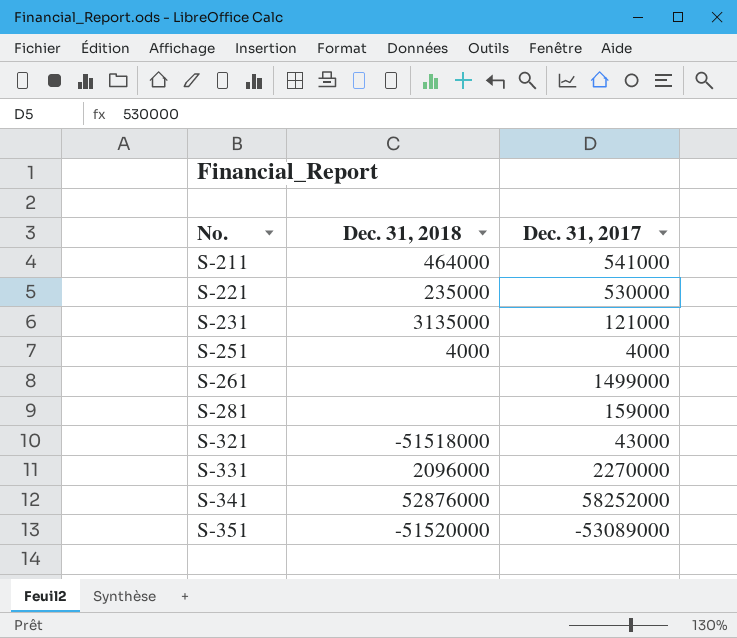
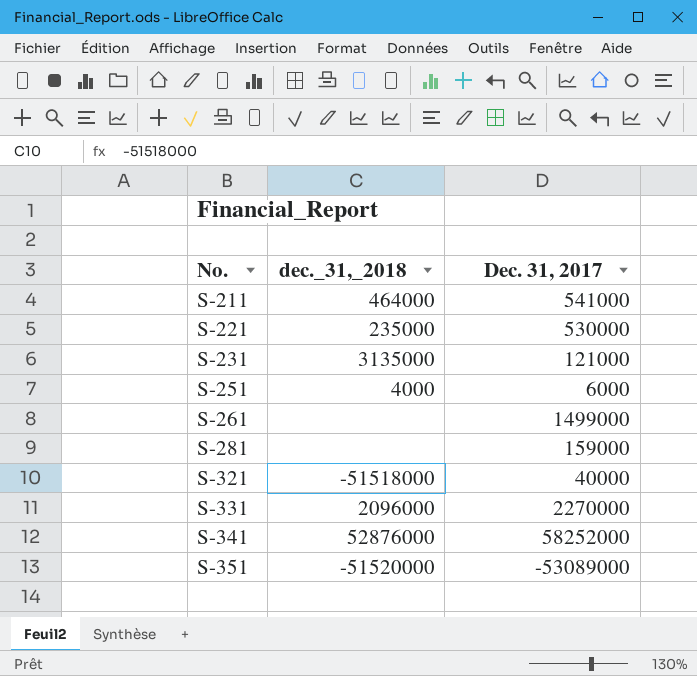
column name: Dec. 31, 2018 -> dec._31,_2018
S-251 | Dec. 31, 2017: 4000 -> 6000
S-321 | Dec. 31, 2017: 43000 -> 40000

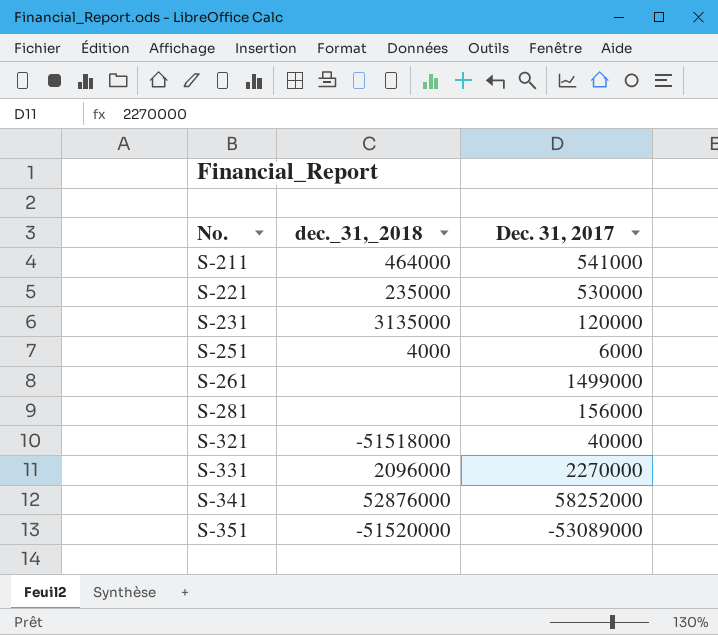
S-231 | Dec. 31, 2017: 121000 -> 120000
S-281 | Dec. 31, 2017: 159000 -> 156000

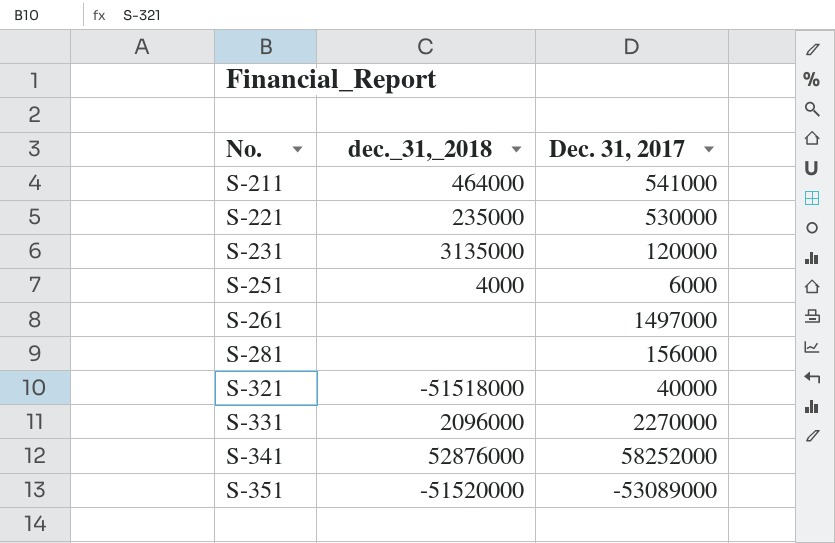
S-261 | Dec. 31, 2017: 1499000 -> 1497000

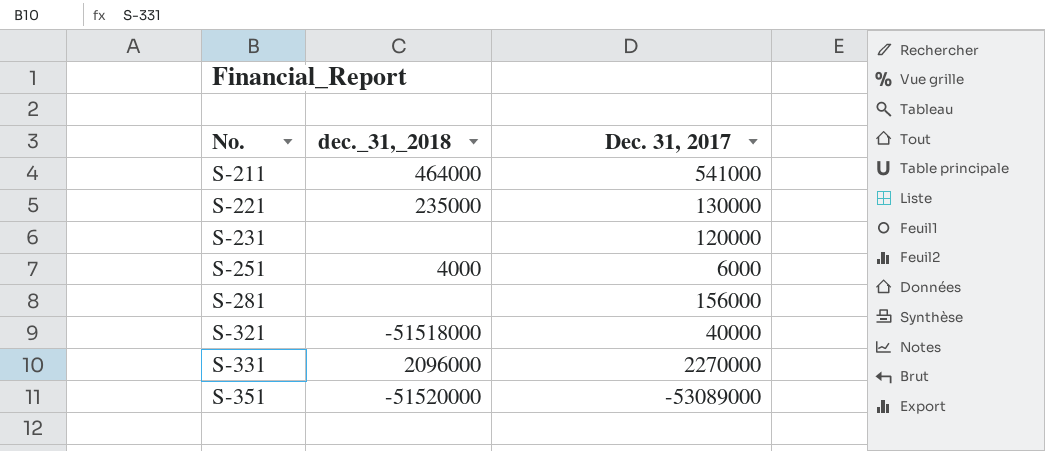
row S-261: none | 1497000 -> none
row S-341: 52876000 | 58252000 -> none
S-221 | Dec. 31, 2017: 530000 -> 130000
S-231 | dec._31,_2018: 3135000 -> none

